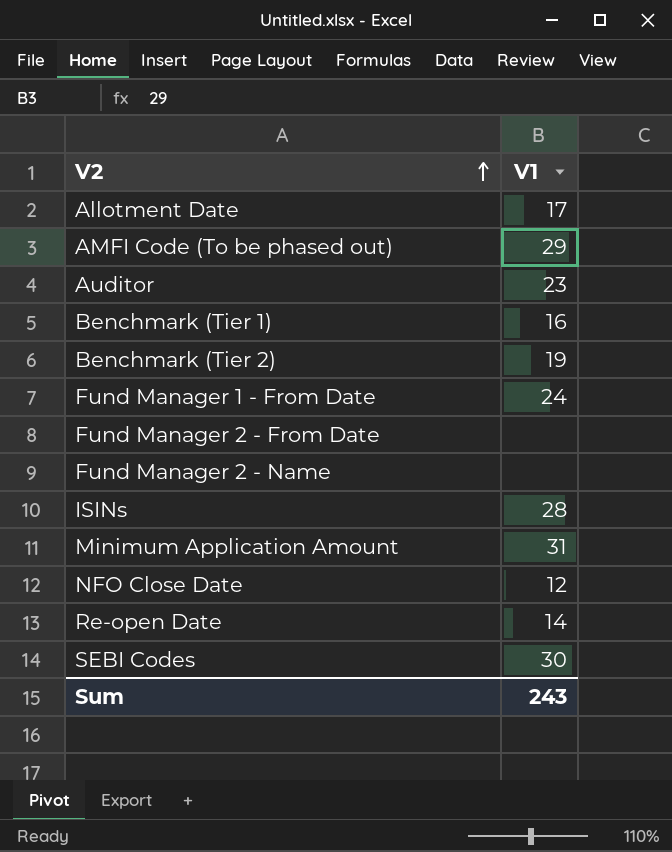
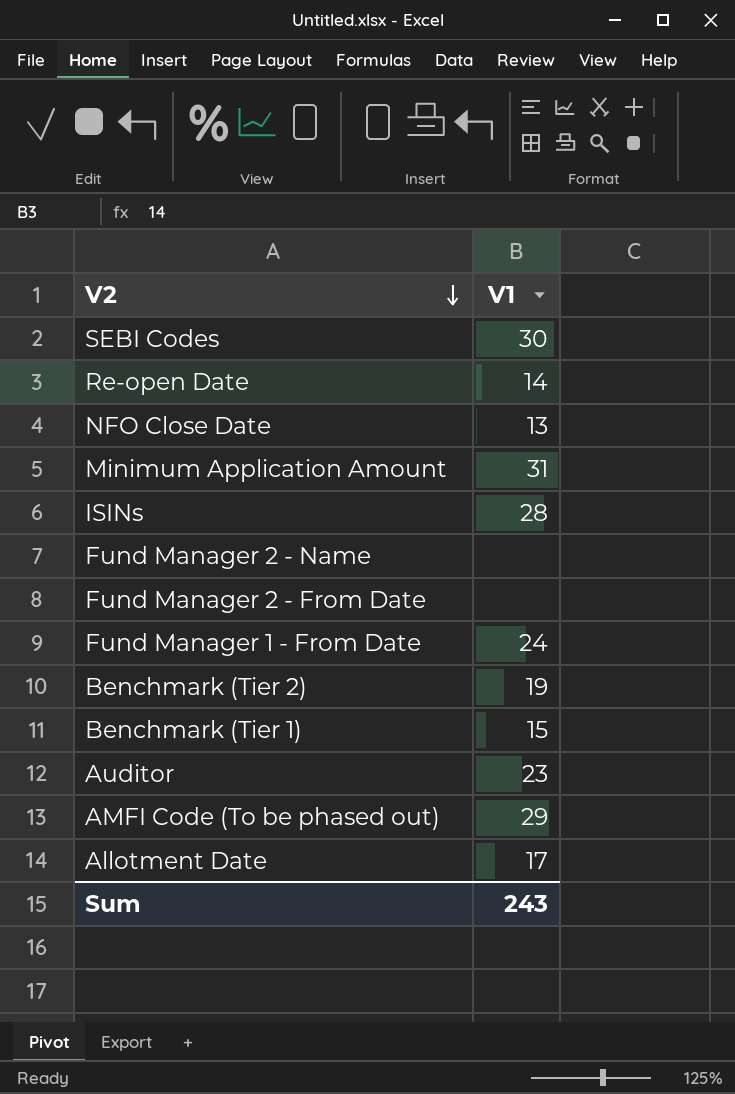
row order: V2 ascending -> V2 descending
NFO Close Date | V1: 12 -> 13
Benchmark (Tier 1) | V1: 16 -> 15

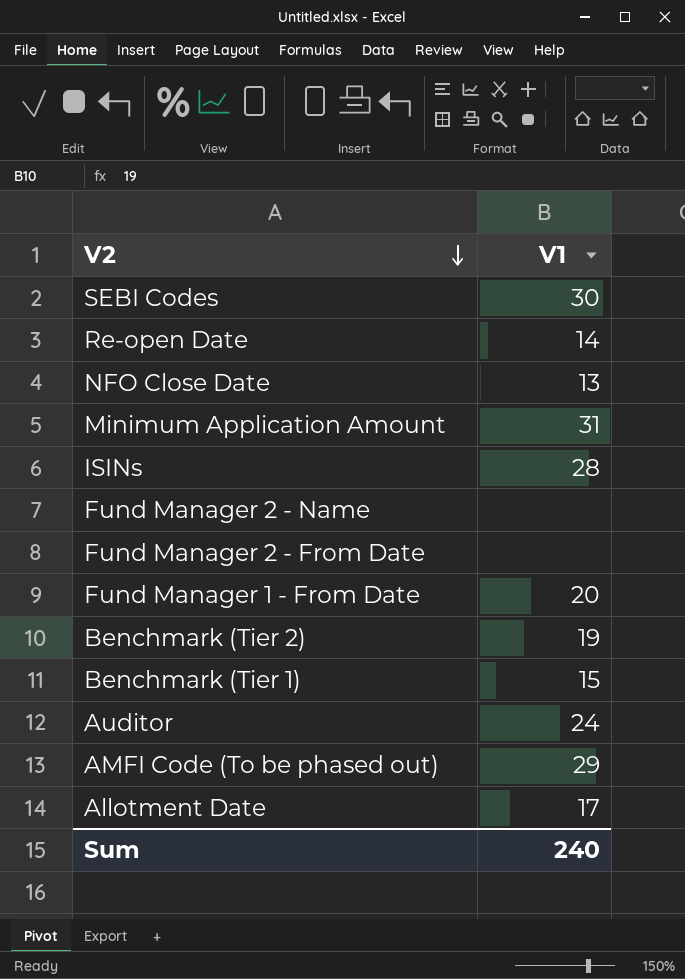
Fund Manager 1 - From Date | V1: 24 -> 20
Auditor | V1: 23 -> 24
Sum | V1: 243 -> 240

